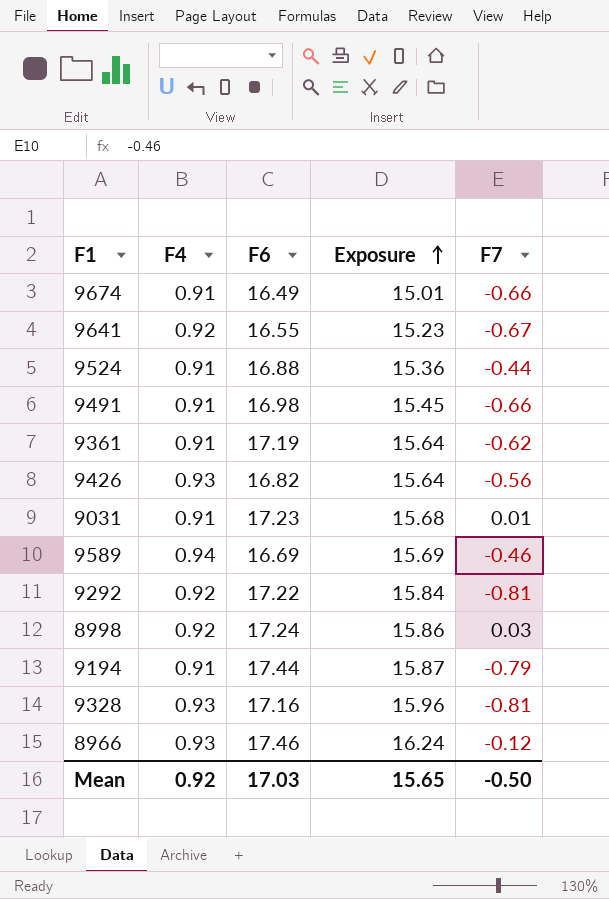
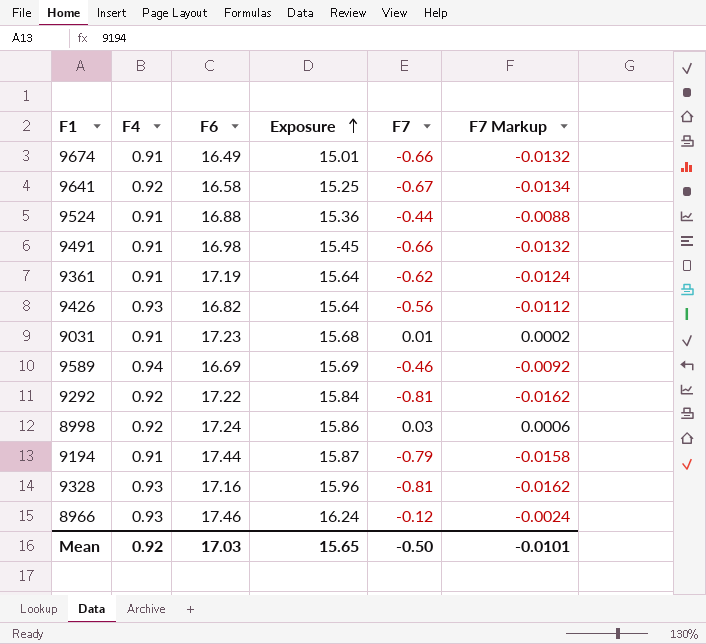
column F7 Markup | formula: none -> [F7] * 0.02
9641 | F6: 16.55 -> 16.58
9641 | Exposure: 15.23 -> 15.25

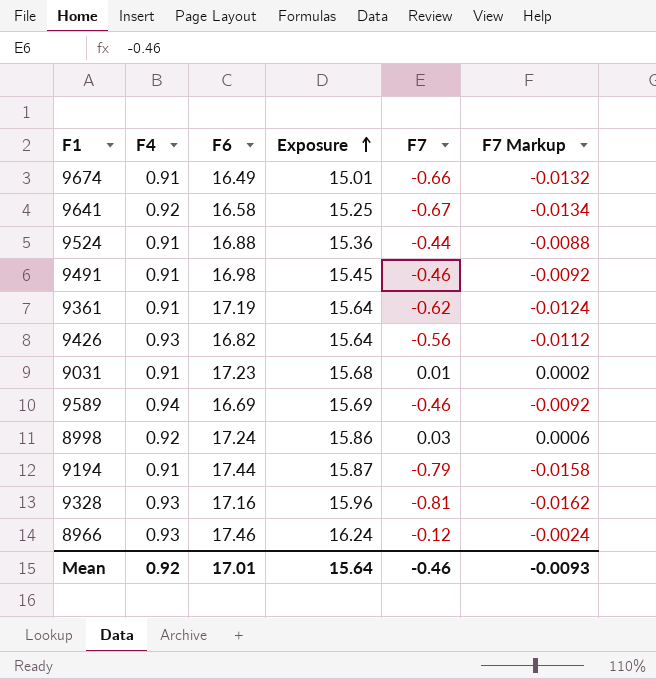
row 9292: 0.92 | 17.22 | 15.84 | -0.81 | -0.0162 -> none
9491 | F7: -0.66 -> -0.46
9491 | F7 Markup: -0.0132 -> -0.0092
Mean | F6: 17.03 -> 17.01
Mean | Exposure: 15.65 -> 15.64
Mean | F7: -0.50 -> -0.46
Mean | F7 Markup: -0.0101 -> -0.0093

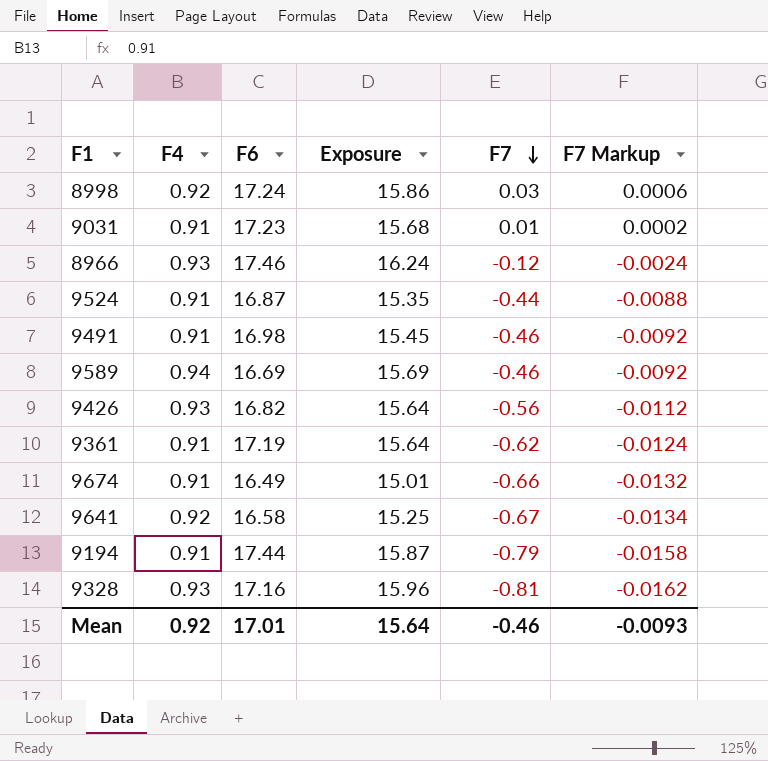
row order: Exposure ascending -> F7 descending
9524 | F6: 16.88 -> 16.87
9524 | Exposure: 15.36 -> 15.35

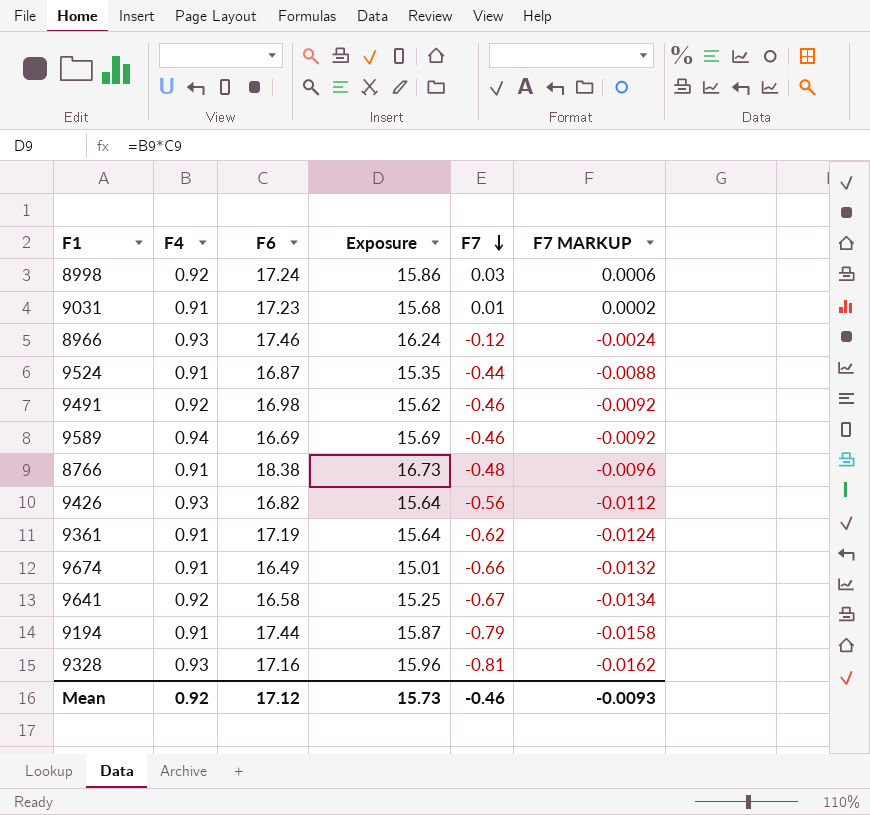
column name: F7 Markup -> F7 MARKUP
9491 | F4: 0.91 -> 0.92
9491 | Exposure: 15.45 -> 15.62
row 8766: none -> 0.91 | 18.38 | 16.73 | -0.48 | -0.0096
Mean | F6: 17.01 -> 17.12
Mean | Exposure: 15.64 -> 15.73

